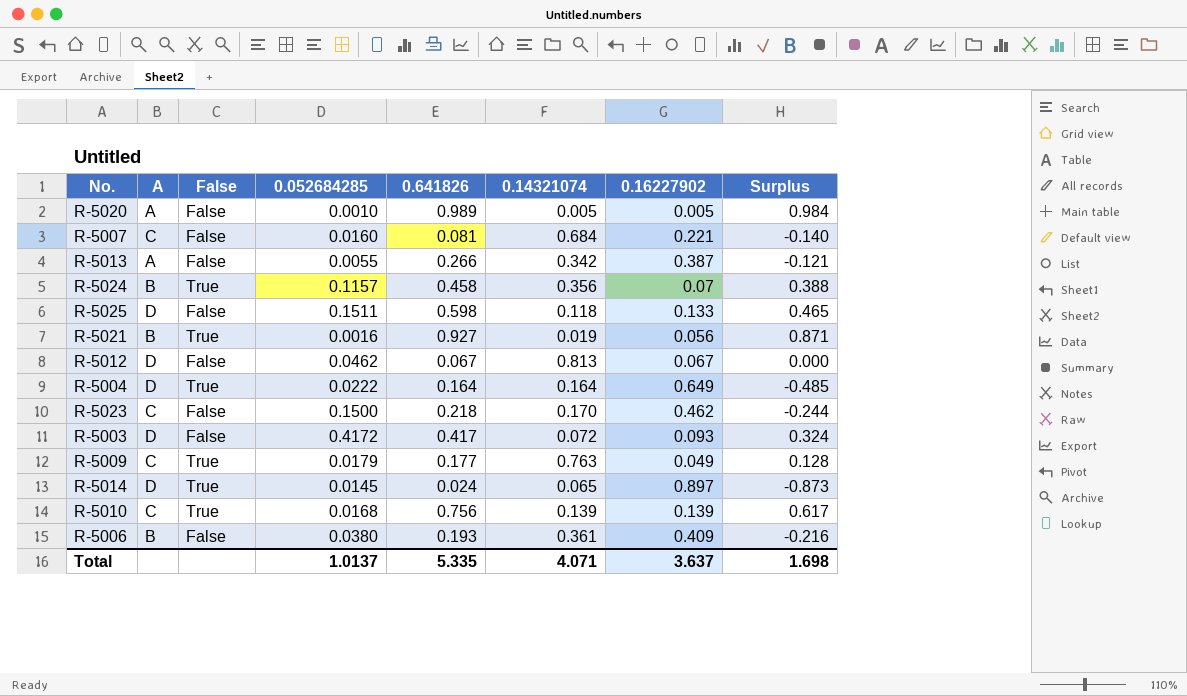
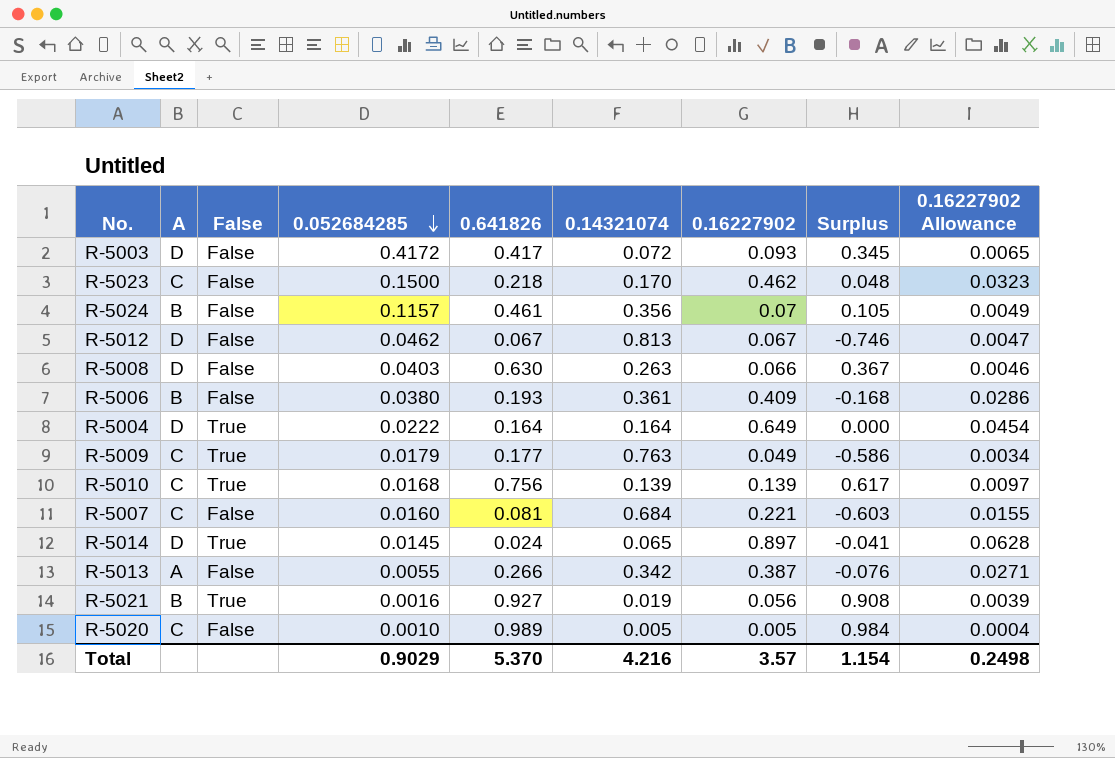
row order: none -> 0.052684285 descending
column Surplus | formula: [0.641826] - [0.16227902] -> [0.641826] - [0.14321074]
column 0.16227902 Allowance | formula: none -> [0.16227902] * 0.07
row R-5025: D | False | 0.1511 | 0.598 | 0.118 | 0.133 | 0.465 -> none
R-5024 | False: True -> False
R-5024 | 0.641826: 0.458 -> 0.461
row R-5008: none -> D | False | 0.0403 | 0.630 | 0.263 | 0.066 | 0.367 | 0.0046
R-5020 | A: A -> C
Total | 0.052684285: 1.0137 -> 0.9029
Total | 0.641826: 5.335 -> 5.370
Total | 0.14321074: 4.071 -> 4.216
Total | 0.16227902: 3.637 -> 3.57
Total | Surplus: 1.698 -> 1.154

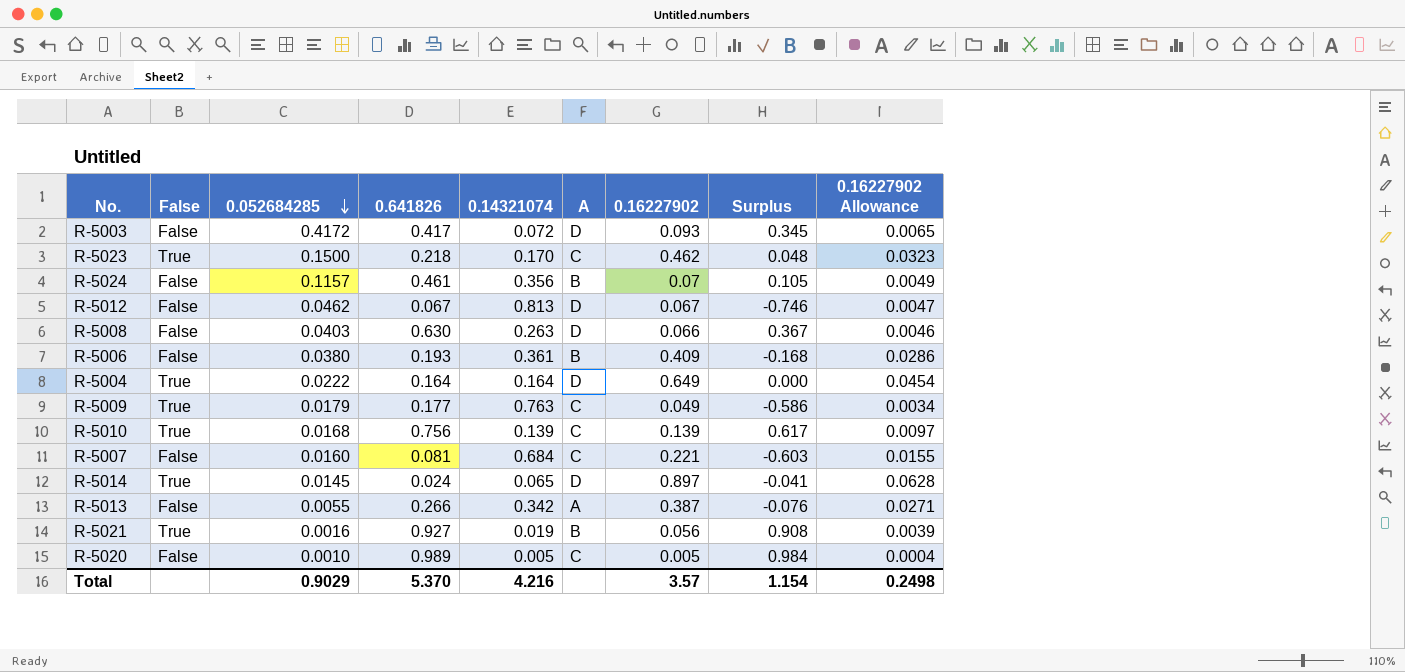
column A | position: 2 -> 6
R-5023 | False: False -> True

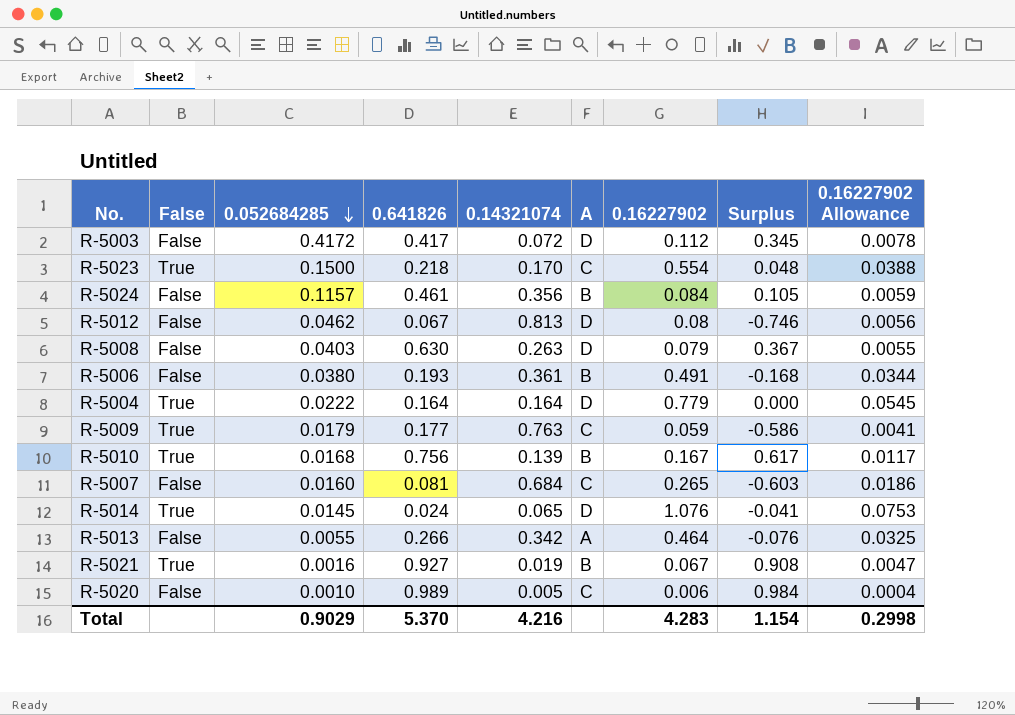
R-5003 | 0.16227902: 0.093 -> 0.112
R-5003 | 0.16227902 Allowance: 0.0065 -> 0.0078
R-5023 | 0.16227902: 0.462 -> 0.554
R-5023 | 0.16227902 Allowance: 0.0323 -> 0.0388
R-5024 | 0.16227902: 0.07 -> 0.084
R-5024 | 0.16227902 Allowance: 0.0049 -> 0.0059
R-5012 | 0.16227902: 0.067 -> 0.08
R-5012 | 0.16227902 Allowance: 0.0047 -> 0.0056
R-5008 | 0.16227902: 0.066 -> 0.079
R-5008 | 0.16227902 Allowance: 0.0046 -> 0.0055
R-5006 | 0.16227902: 0.409 -> 0.491
R-5006 | 0.16227902 Allowance: 0.0286 -> 0.0344
R-5004 | 0.16227902: 0.649 -> 0.779
R-5004 | 0.16227902 Allowance: 0.0454 -> 0.0545
R-5009 | 0.16227902: 0.049 -> 0.059
R-5009 | 0.16227902 Allowance: 0.0034 -> 0.0041
R-5010 | A: C -> B
R-5010 | 0.16227902: 0.139 -> 0.167
R-5010 | 0.16227902 Allowance: 0.0097 -> 0.0117
R-5007 | 0.16227902: 0.221 -> 0.265
R-5007 | 0.16227902 Allowance: 0.0155 -> 0.0186
R-5014 | 0.16227902: 0.897 -> 1.076
R-5014 | 0.16227902 Allowance: 0.0628 -> 0.0753
R-5013 | 0.16227902: 0.387 -> 0.464
R-5013 | 0.16227902 Allowance: 0.0271 -> 0.0325
R-5021 | 0.16227902: 0.056 -> 0.067
R-5021 | 0.16227902 Allowance: 0.0039 -> 0.0047
R-5020 | 0.16227902: 0.005 -> 0.006
Total | 0.16227902: 3.57 -> 4.283
Total | 0.16227902 Allowance: 0.2498 -> 0.2998

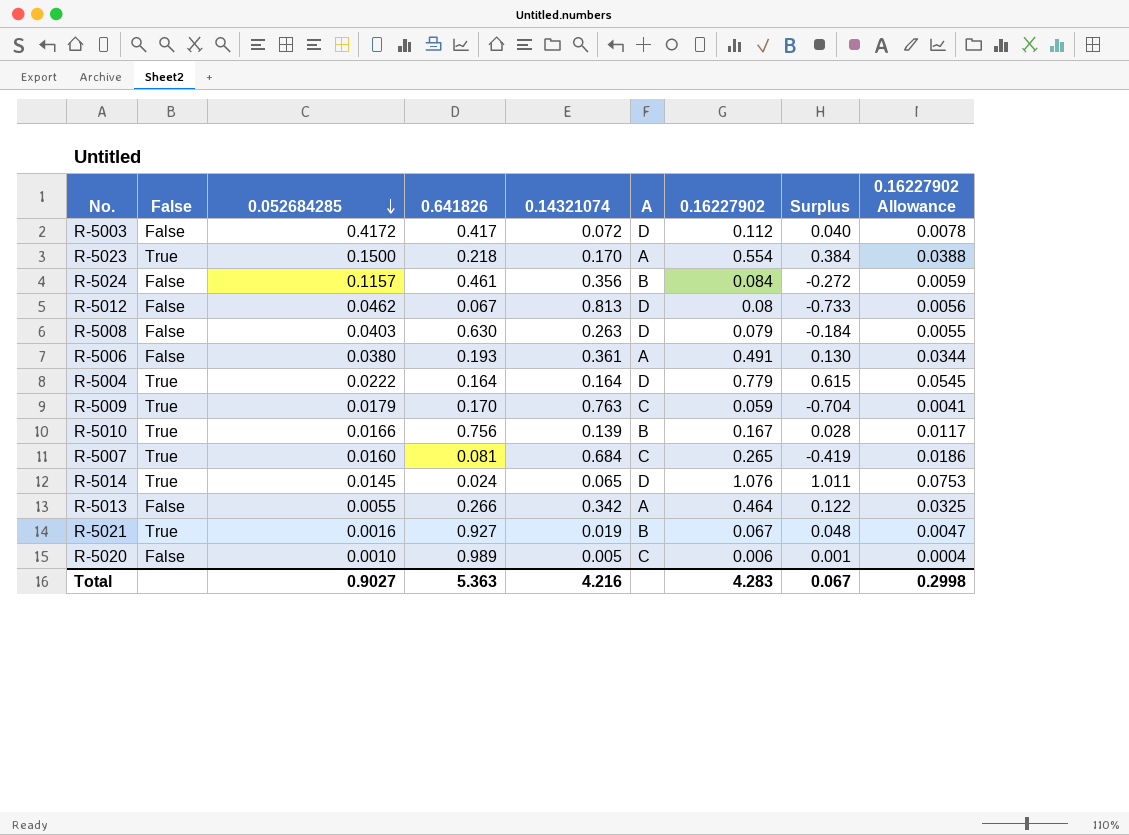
column Surplus | formula: [0.641826] - [0.14321074] -> [0.16227902] - [0.14321074]
R-5023 | A: C -> A
R-5006 | A: B -> A
R-5009 | 0.641826: 0.177 -> 0.170
R-5010 | 0.052684285: 0.0168 -> 0.0166
R-5007 | False: False -> True
Total | 0.052684285: 0.9029 -> 0.9027
Total | 0.641826: 5.370 -> 5.363
Total | Surplus: 1.154 -> 0.067

